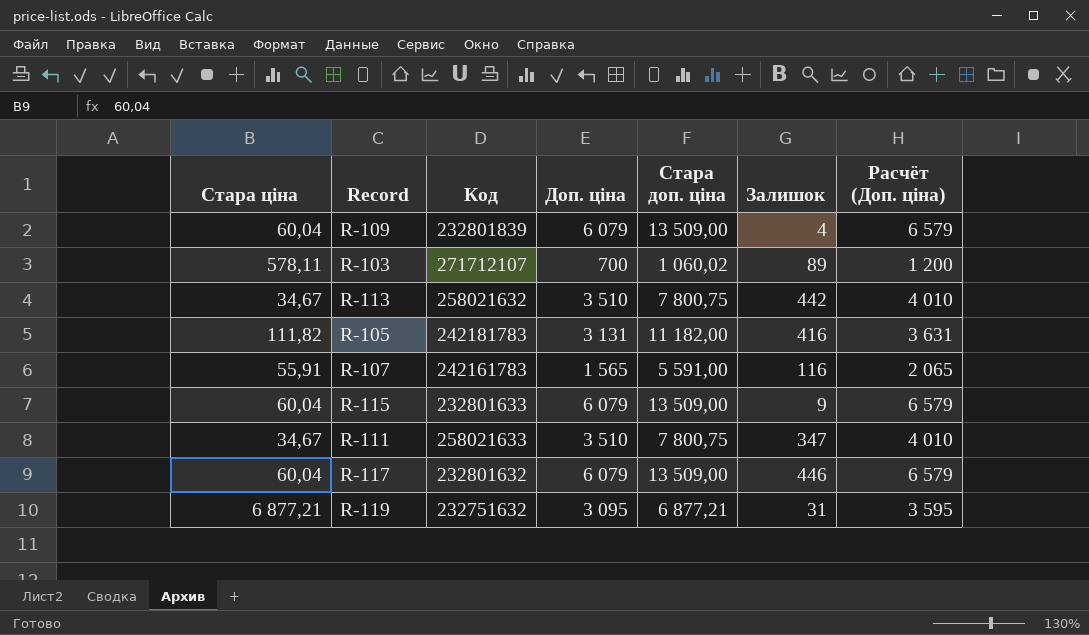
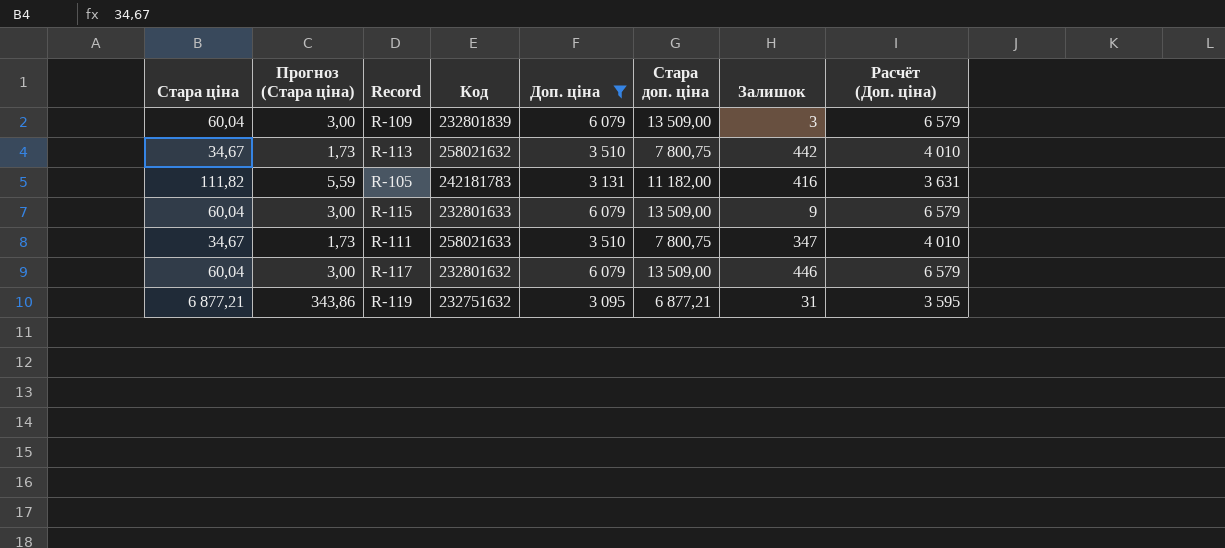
filter: none -> Доп. ціна >= 3 095
column Прогноз (Стара ціна) | formula: none -> [Стара ціна] * 0,05
R-109 | Залишок: 4 -> 3

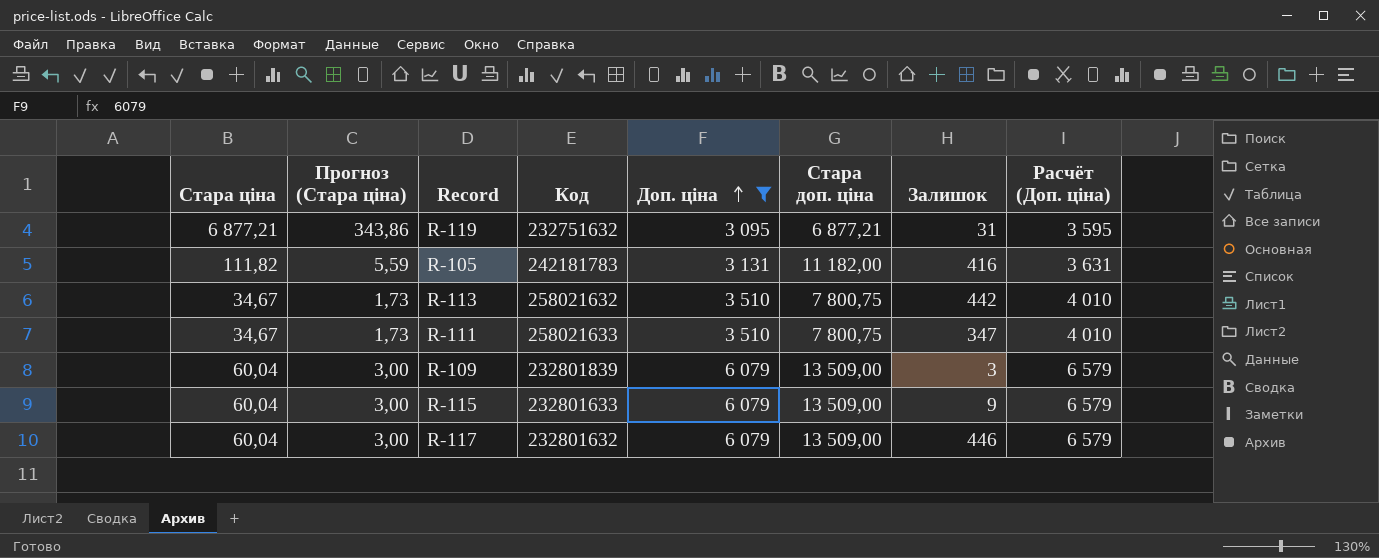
row order: none -> Доп. ціна ascending

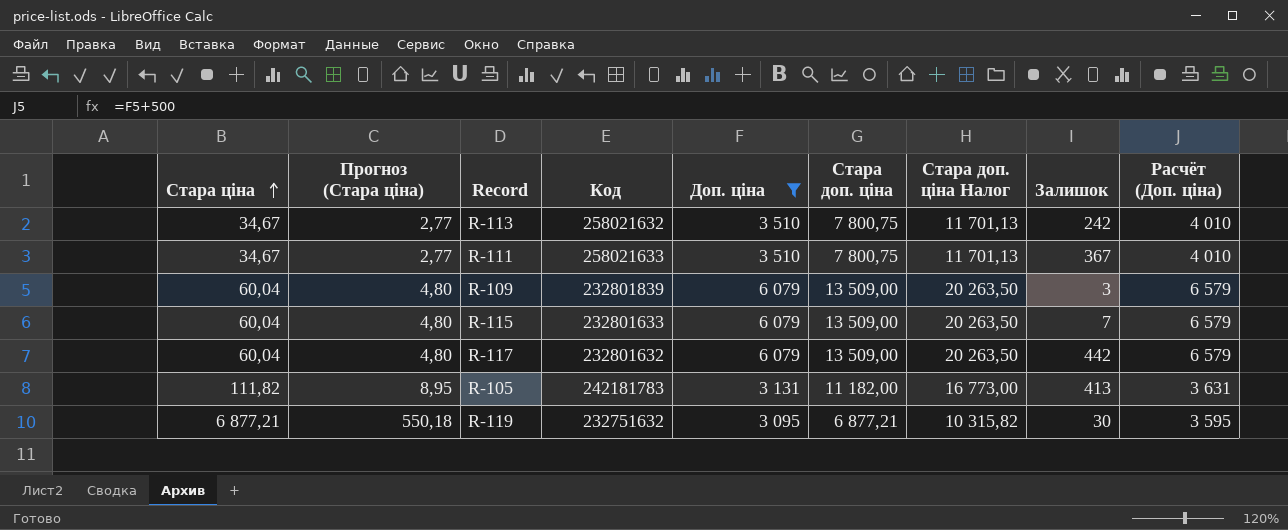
row order: Доп. ціна ascending -> Стара ціна ascending
column Прогноз (Стара ціна) | formula: [Стара ціна] * 0,05 -> [Стара ціна] * 0,08
column Стара доп. ціна Налог | formula: none -> [Стара доп. ціна] * 1,5
R-113 | Залишок: 442 -> 242
R-111 | Залишок: 347 -> 367
R-115 | Залишок: 9 -> 7
R-117 | Залишок: 446 -> 442
R-105 | Залишок: 416 -> 413
R-119 | Залишок: 31 -> 30

